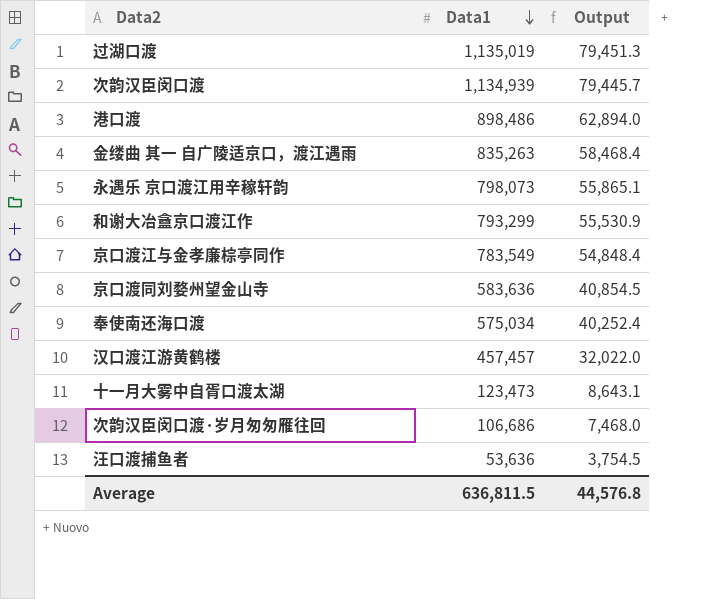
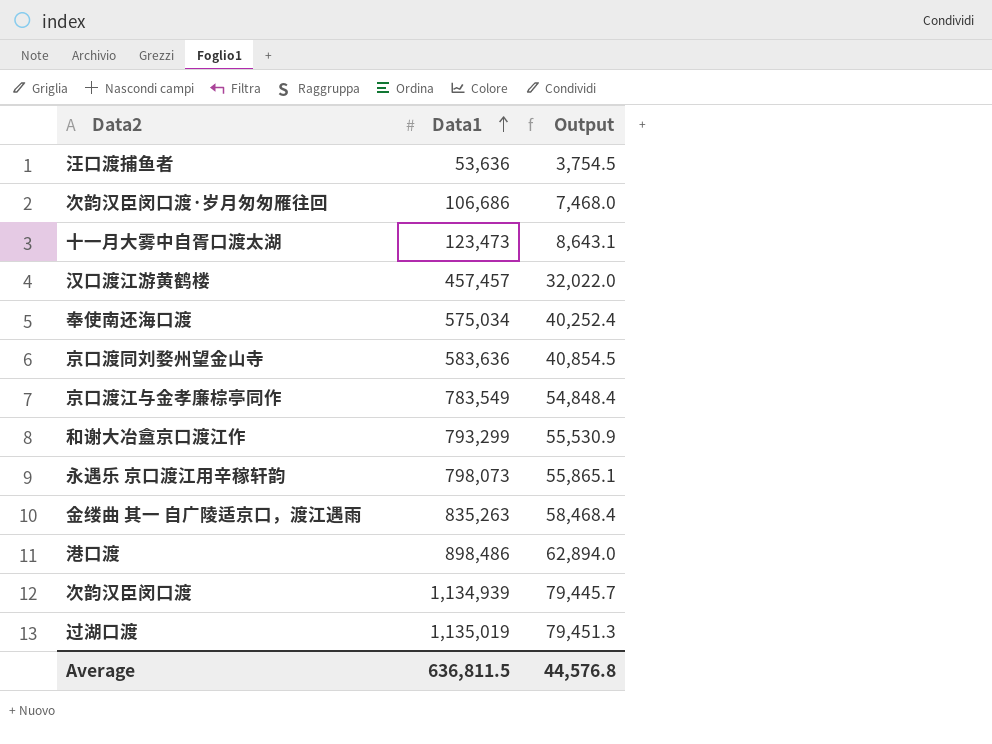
row order: Data1 descending -> Data1 ascending

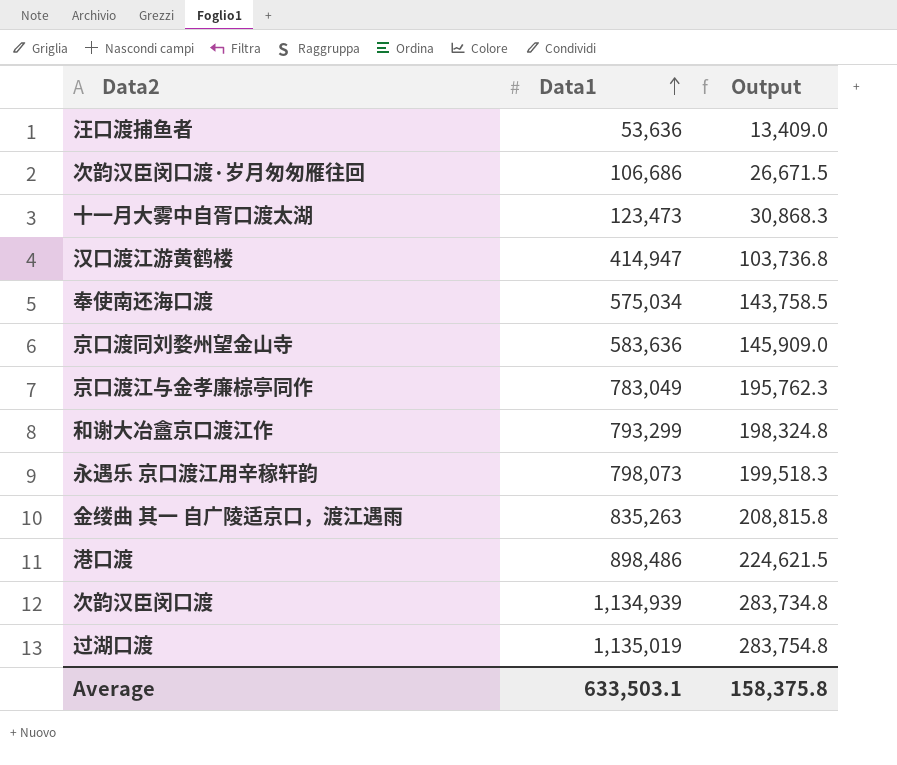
column Output | formula: [Data1] * 0.07 -> [Data1] * 0.25
汉口渡江游黄鹤楼 | Data1: 457,457 -> 414,947
京口渡江与金孝廉棕亭同作 | Data1: 783,549 -> 783,049
Average | Data1: 636,811.5 -> 633,503.1
Average | Output: 44,576.8 -> 158,375.8

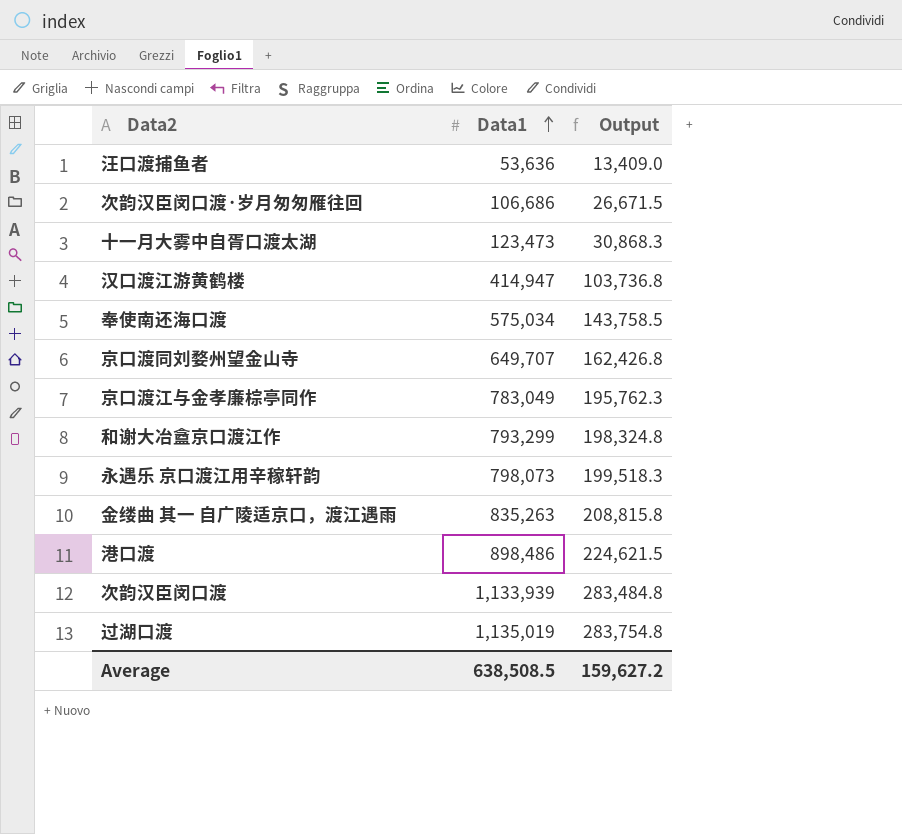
京口渡同刘婺州望金山寺 | Data1: 583,636 -> 649,707
京口渡同刘婺州望金山寺 | Output: 145,909.0 -> 162,426.8
次韵汉臣闵口渡 | Data1: 1,134,939 -> 1,133,939
次韵汉臣闵口渡 | Output: 283,734.8 -> 283,484.8
Average | Data1: 633,503.1 -> 638,508.5
Average | Output: 158,375.8 -> 159,627.2

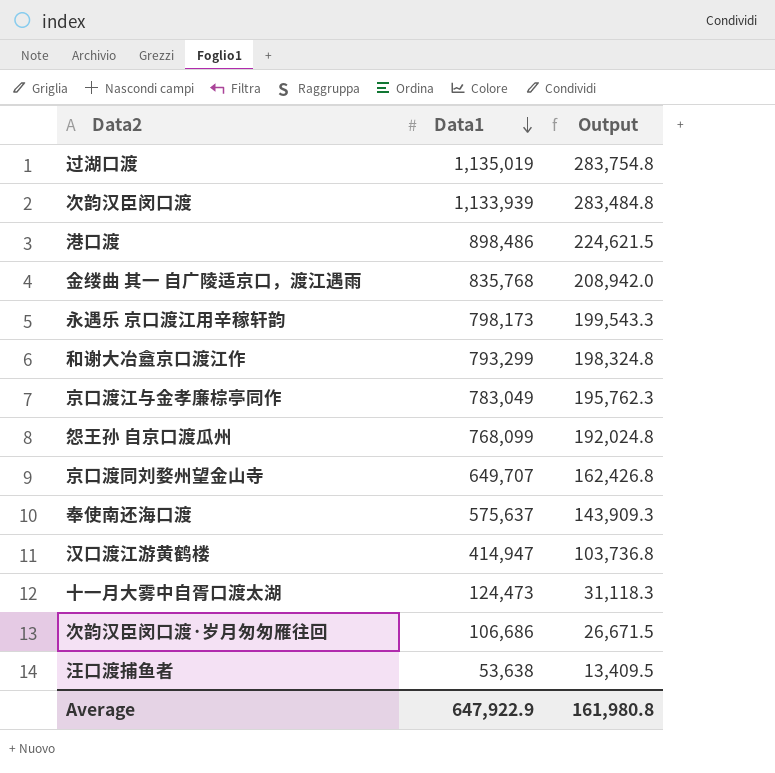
row order: Data1 ascending -> Data1 descending
金缕曲 其一 自广陵适京口，渡江遇雨 | Data1: 835,263 -> 835,768
金缕曲 其一 自广陵适京口，渡江遇雨 | Output: 208,815.8 -> 208,942.0
永遇乐 京口渡江用辛稼轩韵 | Data1: 798,073 -> 798,173
永遇乐 京口渡江用辛稼轩韵 | Output: 199,518.3 -> 199,543.3
row 怨王孙 自京口渡瓜州: none -> 768,099 | 192,024.8
奉使南还海口渡 | Data1: 575,034 -> 575,637
奉使南还海口渡 | Output: 143,758.5 -> 143,909.3
十一月大雾中自胥口渡太湖 | Data1: 123,473 -> 124,473
十一月大雾中自胥口渡太湖 | Output: 30,868.3 -> 31,118.3
汪口渡捕鱼者 | Data1: 53,636 -> 53,638
汪口渡捕鱼者 | Output: 13,409.0 -> 13,409.5
Average | Data1: 638,508.5 -> 647,922.9
Average | Output: 159,627.2 -> 161,980.8

